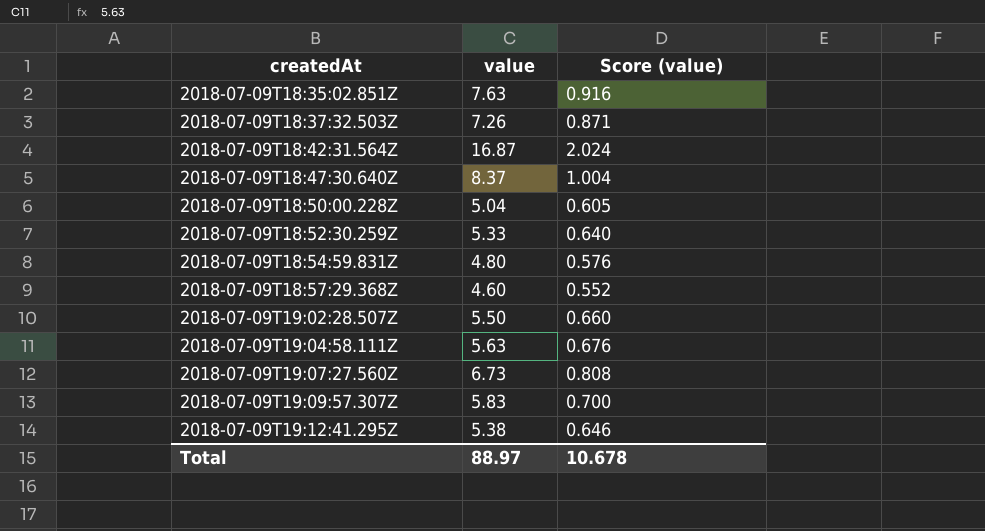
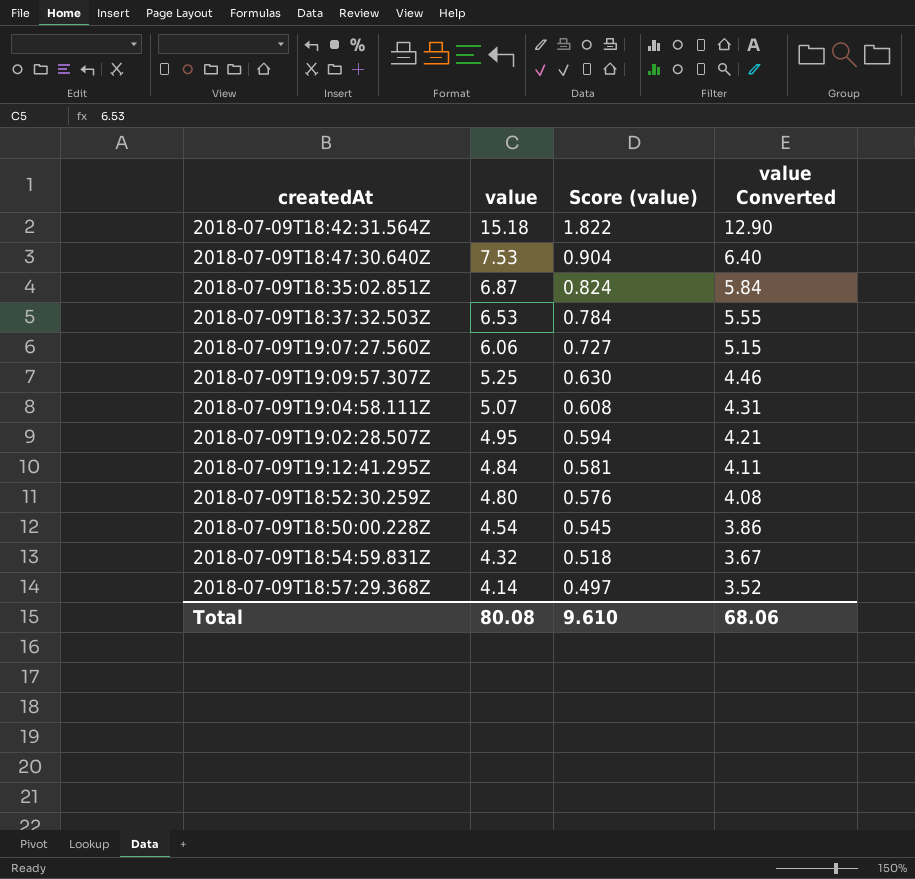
row order: createdAt ascending -> value descending
column value Converted | formula: none -> [value] * 0.85
2018-07-09T18:42:31.564Z | value: 16.87 -> 15.18
2018-07-09T18:42:31.564Z | Score (value): 2.024 -> 1.822
2018-07-09T18:47:30.640Z | value: 8.37 -> 7.53
2018-07-09T18:47:30.640Z | Score (value): 1.004 -> 0.904
2018-07-09T18:35:02.851Z | value: 7.63 -> 6.87
2018-07-09T18:35:02.851Z | Score (value): 0.916 -> 0.824
2018-07-09T18:37:32.503Z | value: 7.26 -> 6.53
2018-07-09T18:37:32.503Z | Score (value): 0.871 -> 0.784
2018-07-09T19:07:27.560Z | value: 6.73 -> 6.06
2018-07-09T19:07:27.560Z | Score (value): 0.808 -> 0.727
2018-07-09T19:09:57.307Z | value: 5.83 -> 5.25
2018-07-09T19:09:57.307Z | Score (value): 0.700 -> 0.630
2018-07-09T19:04:58.111Z | value: 5.63 -> 5.07
2018-07-09T19:04:58.111Z | Score (value): 0.676 -> 0.608
2018-07-09T19:02:28.507Z | value: 5.50 -> 4.95
2018-07-09T19:02:28.507Z | Score (value): 0.660 -> 0.594
2018-07-09T19:12:41.295Z | value: 5.38 -> 4.84
2018-07-09T19:12:41.295Z | Score (value): 0.646 -> 0.581
2018-07-09T18:52:30.259Z | value: 5.33 -> 4.80
2018-07-09T18:52:30.259Z | Score (value): 0.640 -> 0.576
2018-07-09T18:50:00.228Z | value: 5.04 -> 4.54
2018-07-09T18:50:00.228Z | Score (value): 0.605 -> 0.545
2018-07-09T18:54:59.831Z | value: 4.80 -> 4.32
2018-07-09T18:54:59.831Z | Score (value): 0.576 -> 0.518
2018-07-09T18:57:29.368Z | value: 4.60 -> 4.14
2018-07-09T18:57:29.368Z | Score (value): 0.552 -> 0.497
Total | value: 88.97 -> 80.08
Total | Score (value): 10.678 -> 9.610

